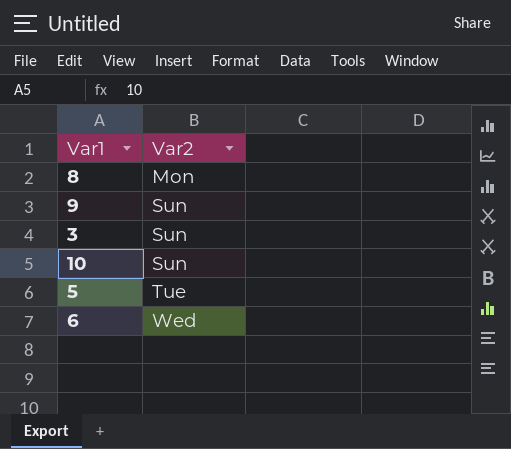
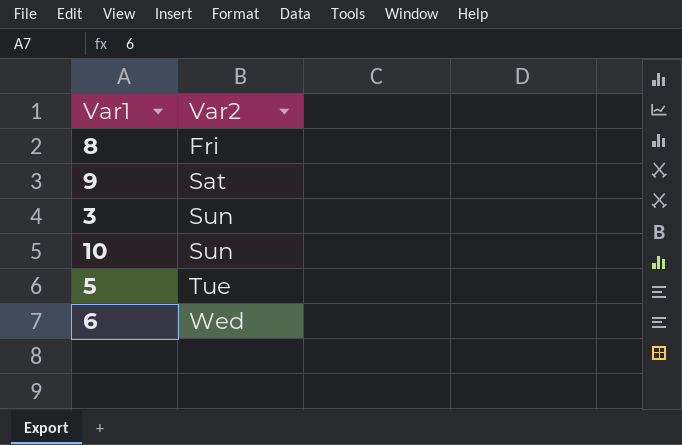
8 | Var2: Mon -> Fri
9 | Var2: Sun -> Sat

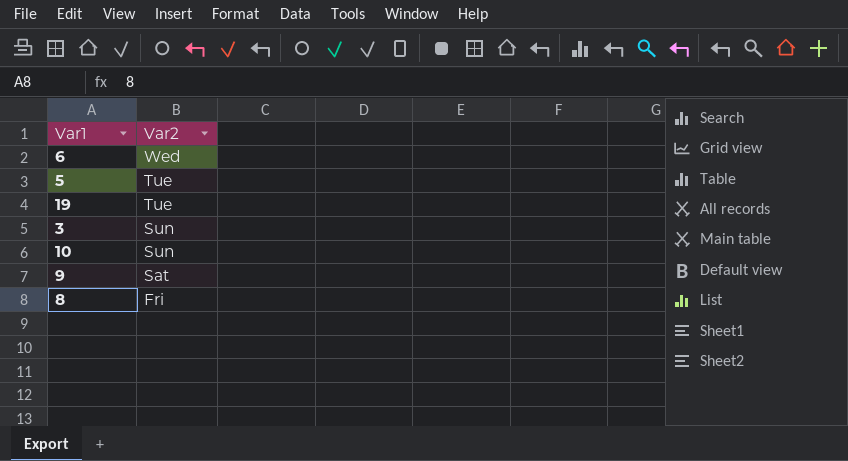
row order: Var2 ascending -> Var2 descending
row 19: none -> Tue

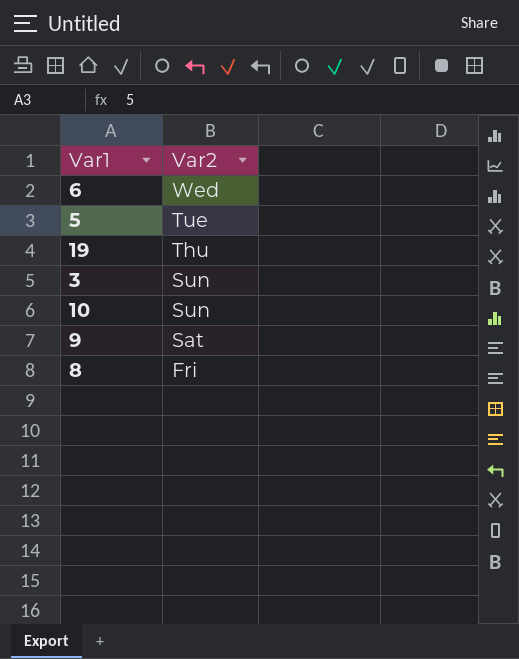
19 | Var2: Tue -> Thu

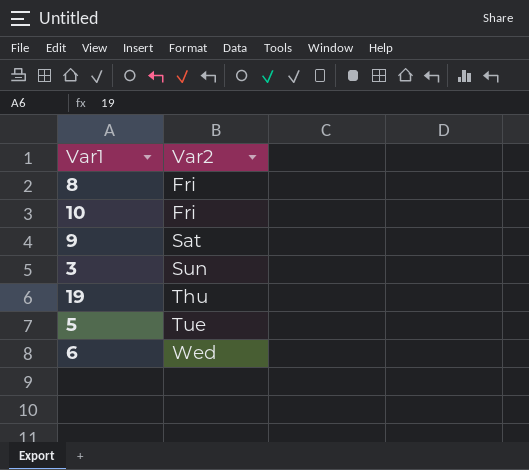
row order: Var2 descending -> Var2 ascending
10 | Var2: Sun -> Fri

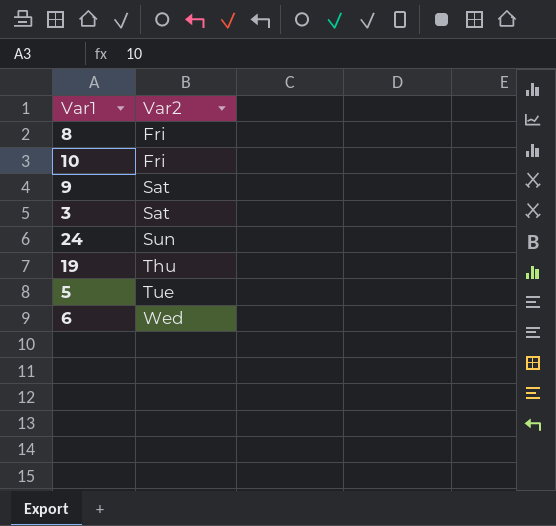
3 | Var2: Sun -> Sat
row 24: none -> Sun

